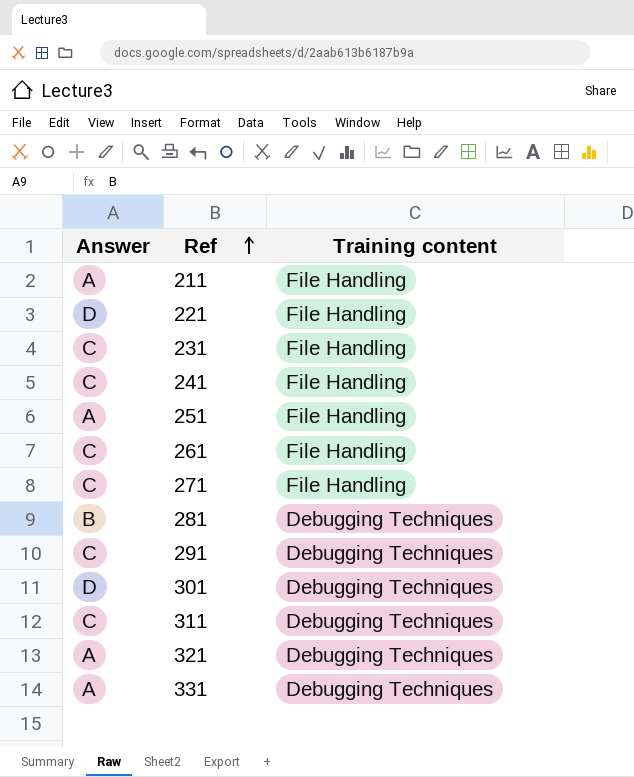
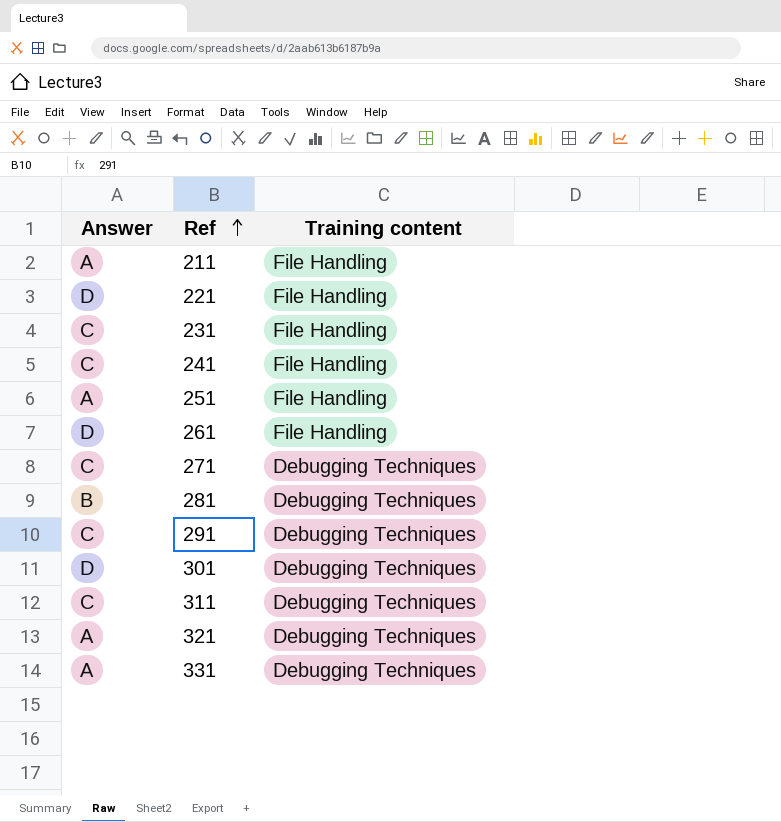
261 | Answer: C -> D
271 | Training content: File Handling -> Debugging Techniques

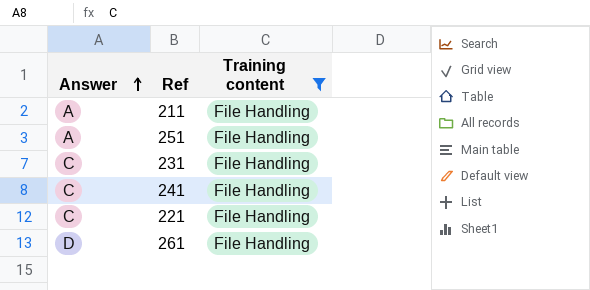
filter: none -> Training content = File Handling
row order: Ref ascending -> Answer ascending
221 | Answer: D -> C

